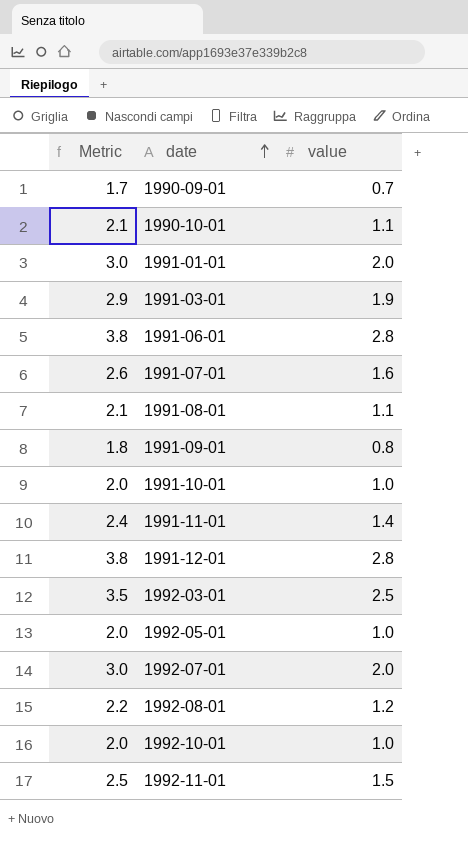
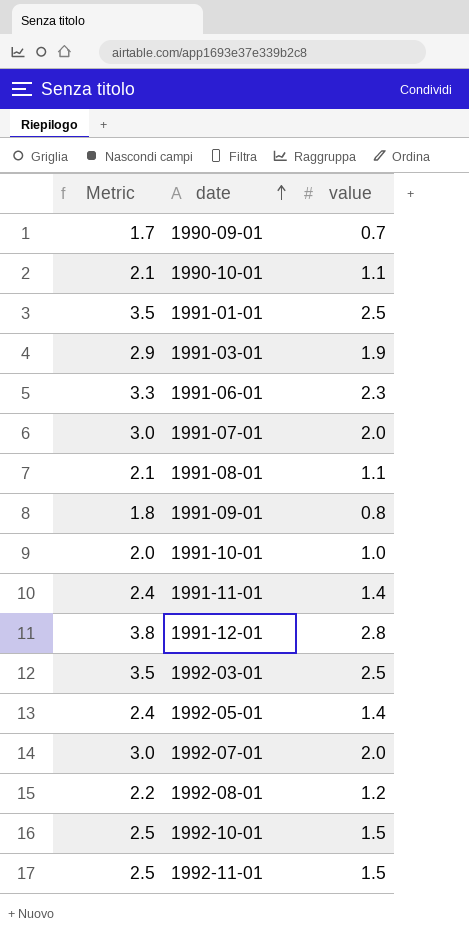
1991-01-01 | Metric: 3.0 -> 3.5
1991-01-01 | value: 2.0 -> 2.5
1991-06-01 | Metric: 3.8 -> 3.3
1991-06-01 | value: 2.8 -> 2.3
1991-07-01 | Metric: 2.6 -> 3.0
1991-07-01 | value: 1.6 -> 2.0
1992-05-01 | Metric: 2.0 -> 2.4
1992-05-01 | value: 1.0 -> 1.4
1992-10-01 | Metric: 2.0 -> 2.5
1992-10-01 | value: 1.0 -> 1.5

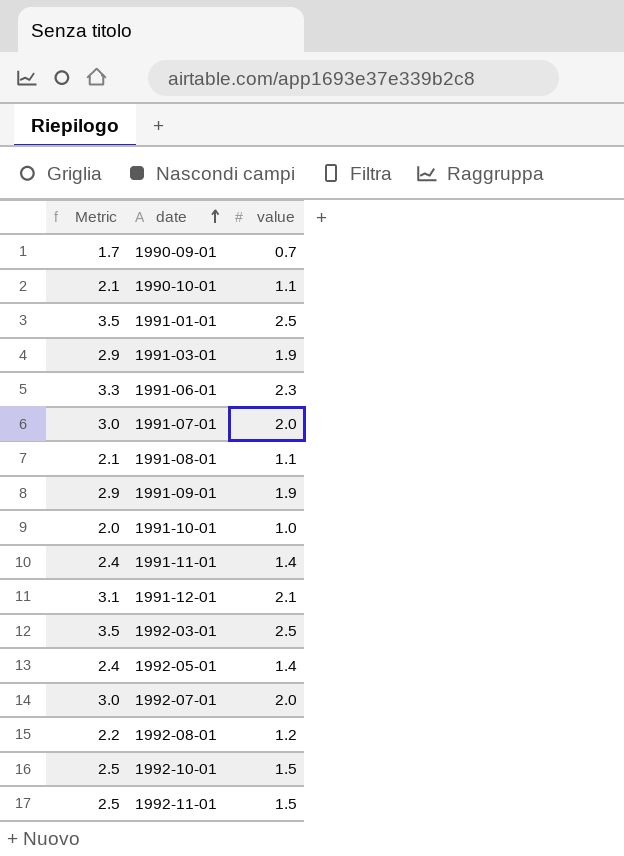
1991-09-01 | Metric: 1.8 -> 2.9
1991-09-01 | value: 0.8 -> 1.9
1991-12-01 | Metric: 3.8 -> 3.1
1991-12-01 | value: 2.8 -> 2.1

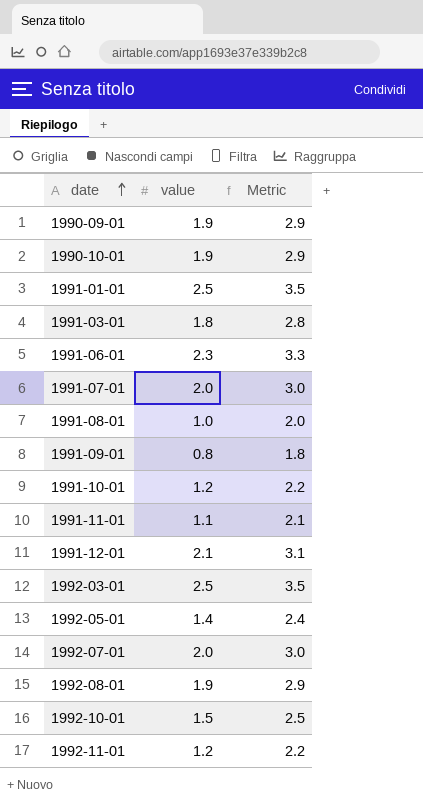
column Metric | position: 1 -> 3
1990-09-01 | value: 0.7 -> 1.9
1990-09-01 | Metric: 1.7 -> 2.9
1990-10-01 | value: 1.1 -> 1.9
1990-10-01 | Metric: 2.1 -> 2.9
1991-03-01 | value: 1.9 -> 1.8
1991-03-01 | Metric: 2.9 -> 2.8
1991-08-01 | value: 1.1 -> 1.0
1991-08-01 | Metric: 2.1 -> 2.0
1991-09-01 | value: 1.9 -> 0.8
1991-09-01 | Metric: 2.9 -> 1.8
1991-10-01 | value: 1.0 -> 1.2
1991-10-01 | Metric: 2.0 -> 2.2
1991-11-01 | value: 1.4 -> 1.1
1991-11-01 | Metric: 2.4 -> 2.1
1992-08-01 | value: 1.2 -> 1.9
1992-08-01 | Metric: 2.2 -> 2.9
1992-11-01 | value: 1.5 -> 1.2
1992-11-01 | Metric: 2.5 -> 2.2

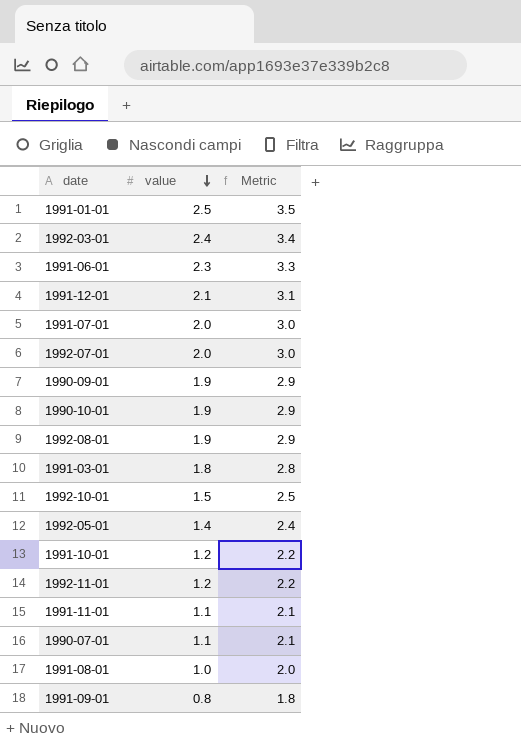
row order: date ascending -> value descending
1992-03-01 | value: 2.5 -> 2.4
1992-03-01 | Metric: 3.5 -> 3.4
row 1990-07-01: none -> 1.1 | 2.1

